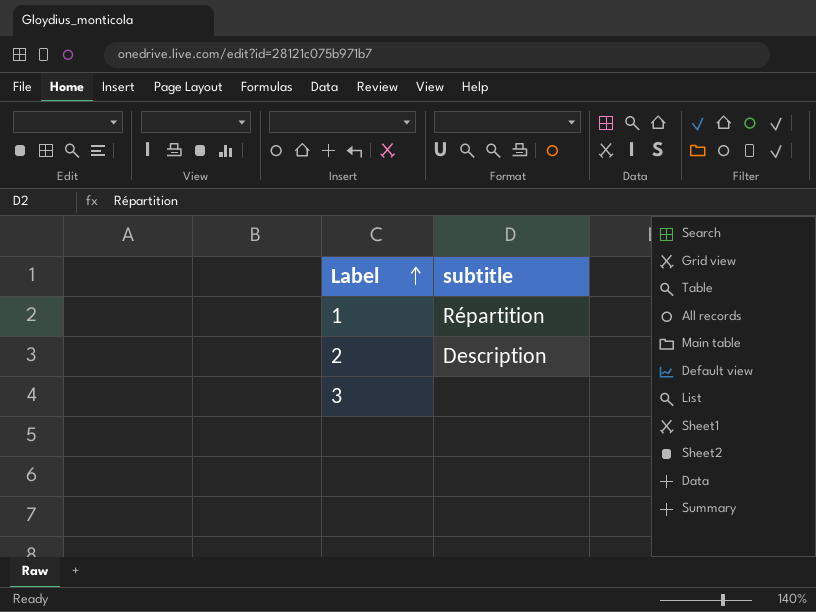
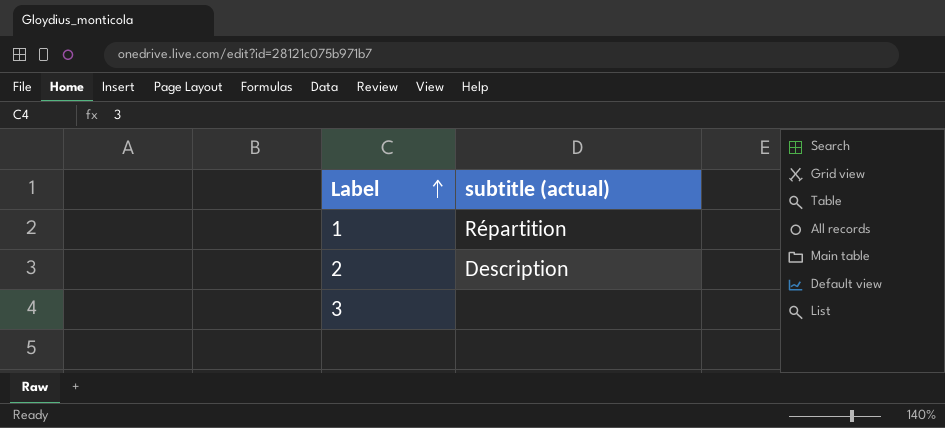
column name: subtitle -> subtitle (actual)

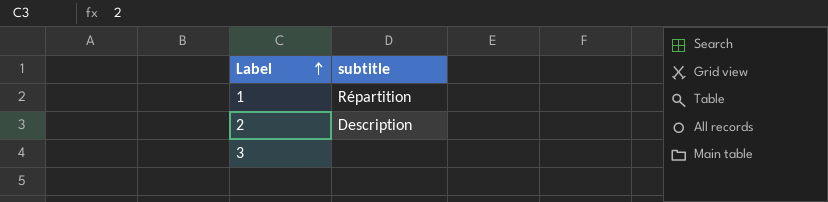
column name: subtitle (actual) -> subtitle

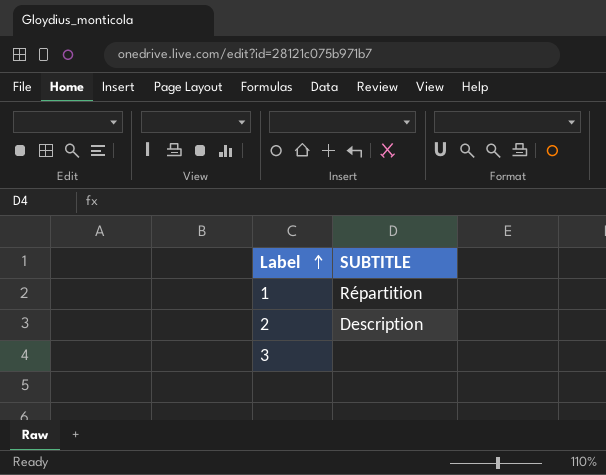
column name: subtitle -> SUBTITLE

